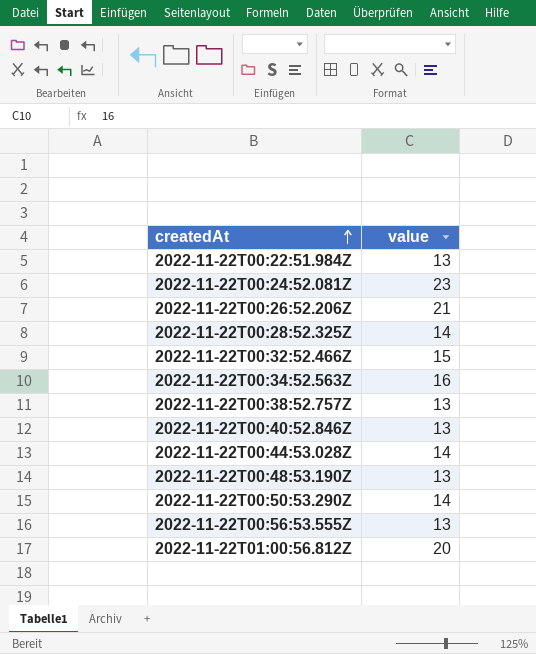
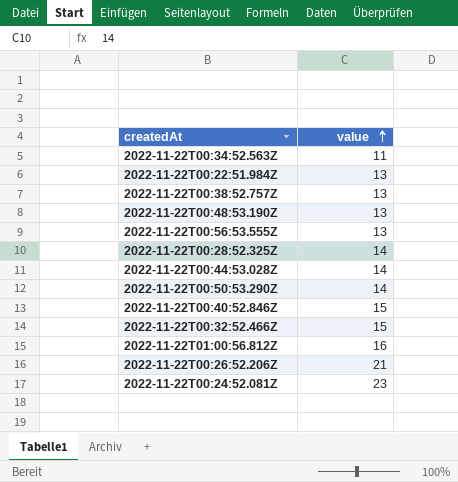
row order: createdAt ascending -> value ascending
2022-11-22T00:34:52.563Z | value: 16 -> 11
2022-11-22T00:40:52.846Z | value: 13 -> 15
2022-11-22T01:00:56.812Z | value: 20 -> 16

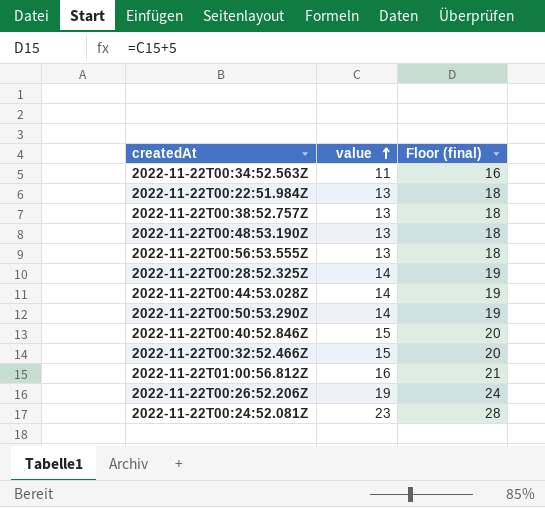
column Floor (final) | formula: none -> [value] + 5
2022-11-22T00:26:52.206Z | value: 21 -> 19

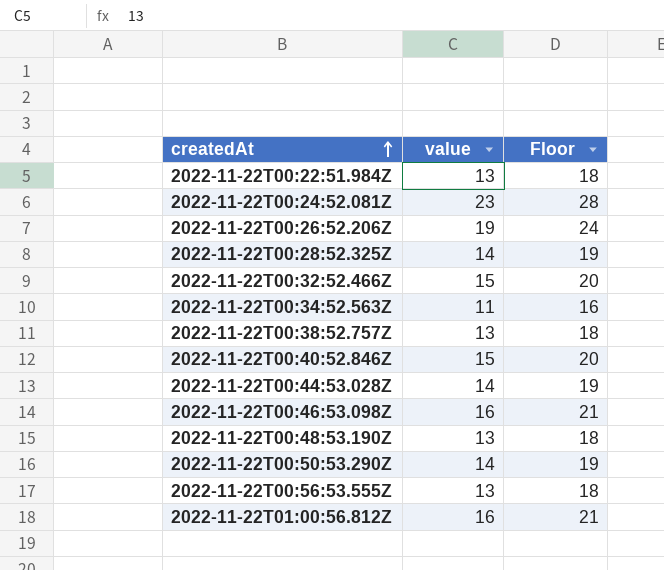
row order: value ascending -> createdAt ascending
column name: Floor (final) -> Floor
row 2022-11-22T00:46:53.098Z: none -> 16 | 21

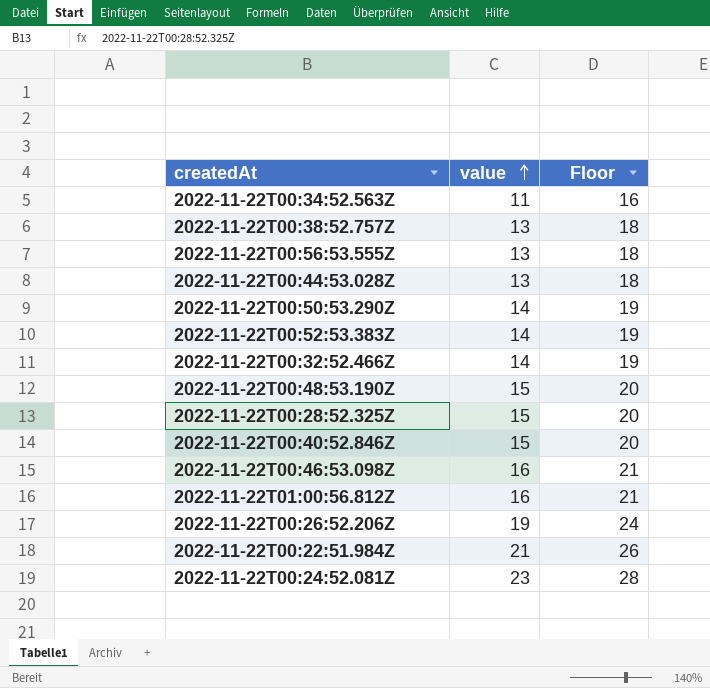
row order: createdAt ascending -> value ascending
2022-11-22T00:44:53.028Z | value: 14 -> 13
2022-11-22T00:44:53.028Z | Floor: 19 -> 18
row 2022-11-22T00:52:53.383Z: none -> 14 | 19
2022-11-22T00:32:52.466Z | value: 15 -> 14
2022-11-22T00:32:52.466Z | Floor: 20 -> 19
2022-11-22T00:48:53.190Z | value: 13 -> 15
2022-11-22T00:48:53.190Z | Floor: 18 -> 20
2022-11-22T00:28:52.325Z | value: 14 -> 15
2022-11-22T00:28:52.325Z | Floor: 19 -> 20
2022-11-22T00:22:51.984Z | value: 13 -> 21
2022-11-22T00:22:51.984Z | Floor: 18 -> 26

